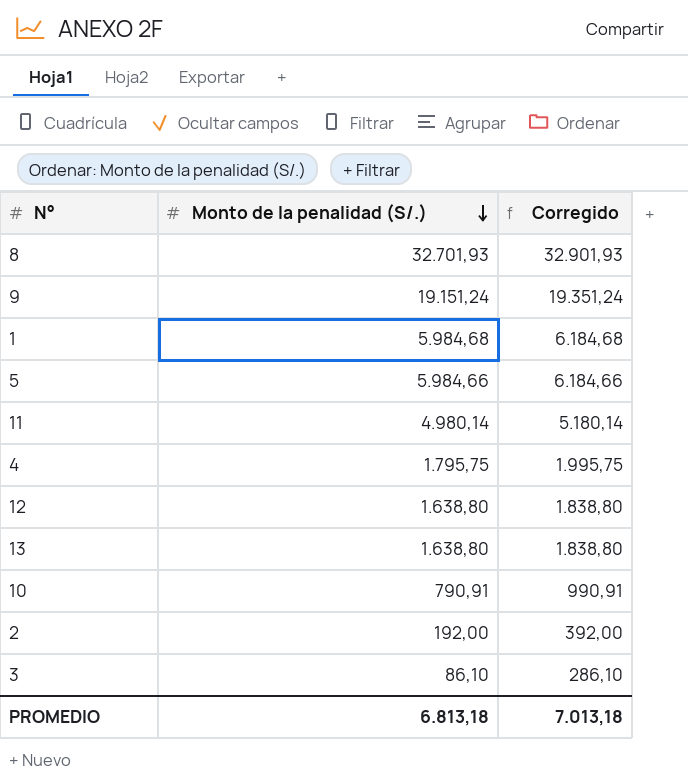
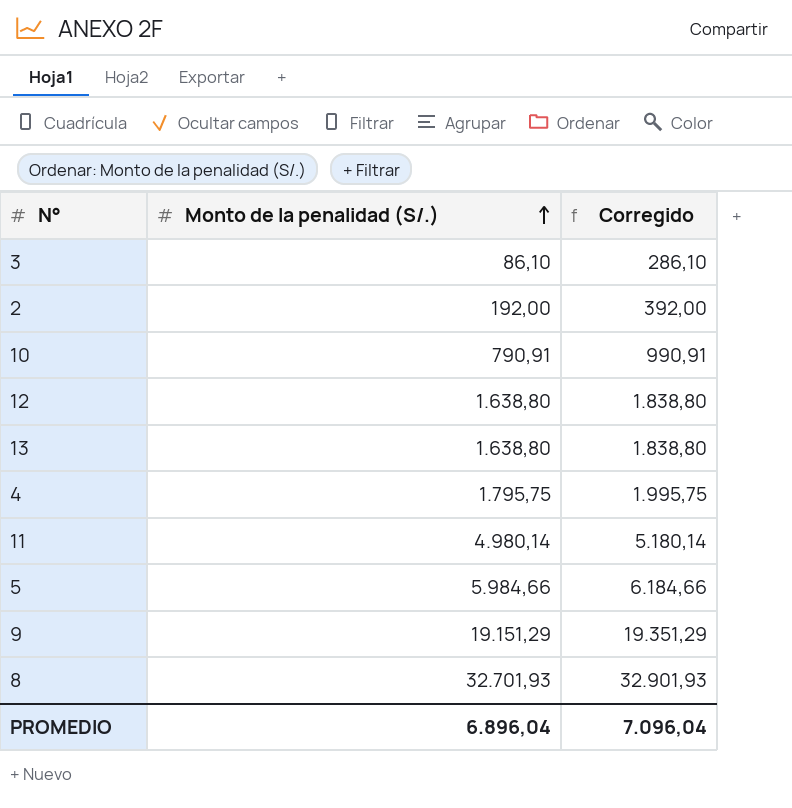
row order: Monto de la penalidad (S/.) descending -> Monto de la penalidad (S/.) ascending
row 1: 5.984,68 | 6.184,68 -> none
9 | Monto de la penalidad (S/.): 19.151,24 -> 19.151,29
9 | Corregido: 19.351,24 -> 19.351,29
PROMEDIO | Monto de la penalidad (S/.): 6.813,18 -> 6.896,04
PROMEDIO | Corregido: 7.013,18 -> 7.096,04

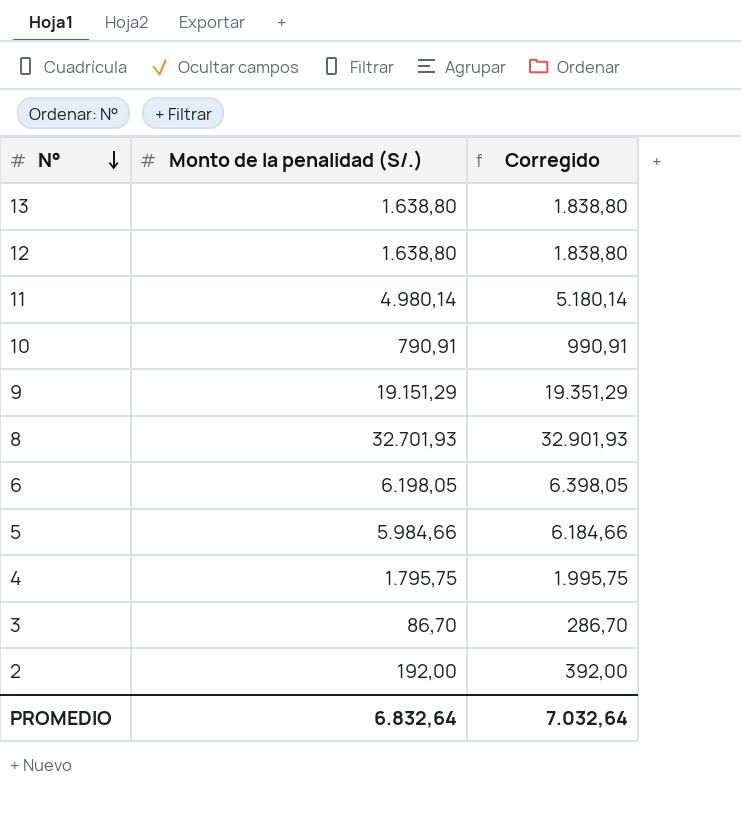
row order: Monto de la penalidad (S/.) ascending -> N° descending
row 6: none -> 6.198,05 | 6.398,05
3 | Monto de la penalidad (S/.): 86,10 -> 86,70
3 | Corregido: 286,10 -> 286,70
PROMEDIO | Monto de la penalidad (S/.): 6.896,04 -> 6.832,64
PROMEDIO | Corregido: 7.096,04 -> 7.032,64

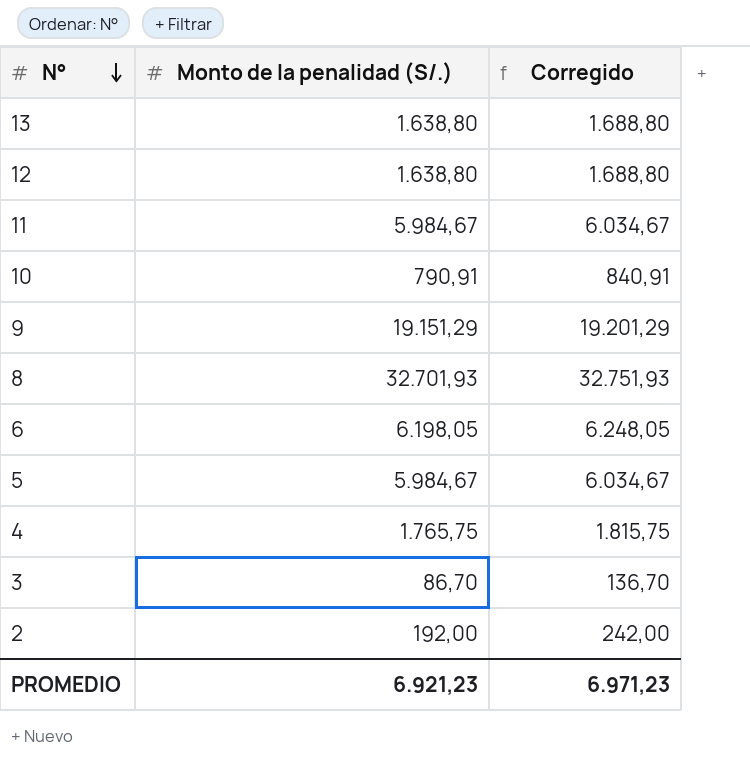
column Corregido | formula: [Monto de la penalidad (S/.)] + 200 -> [Monto de la penalidad (S/.)] + 50
11 | Monto de la penalidad (S/.): 4.980,14 -> 5.984,67
5 | Monto de la penalidad (S/.): 5.984,66 -> 5.984,67
4 | Monto de la penalidad (S/.): 1.795,75 -> 1.765,75
PROMEDIO | Monto de la penalidad (S/.): 6.832,64 -> 6.921,23
PROMEDIO | Corregido: 7.032,64 -> 6.971,23

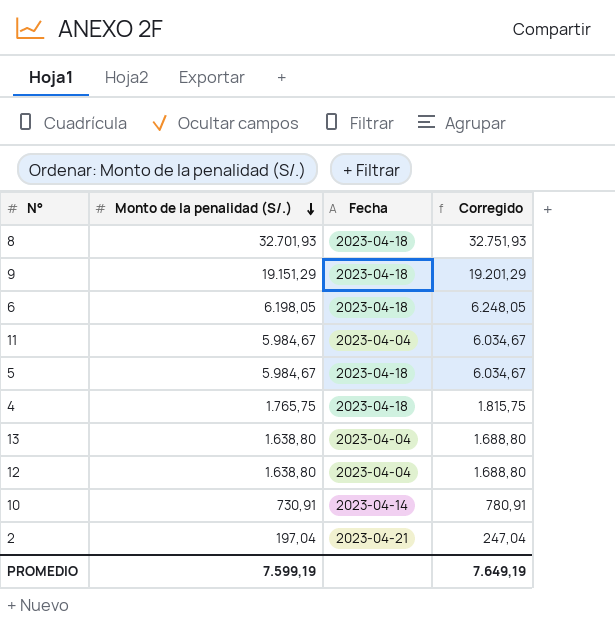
row order: N° descending -> Monto de la penalidad (S/.) descending
column Fecha | position: none -> 3
row 3: 86,70 | 136,70 -> none
10 | Monto de la penalidad (S/.): 790,91 -> 730,91
10 | Corregido: 840,91 -> 780,91
2 | Monto de la penalidad (S/.): 192,00 -> 197,04
2 | Corregido: 242,00 -> 247,04
PROMEDIO | Monto de la penalidad (S/.): 6.921,23 -> 7.599,19
PROMEDIO | Corregido: 6.971,23 -> 7.649,19

